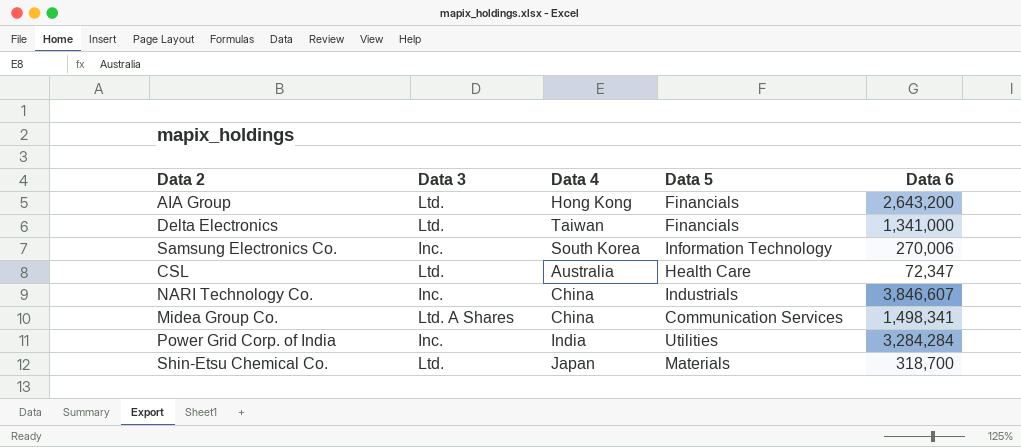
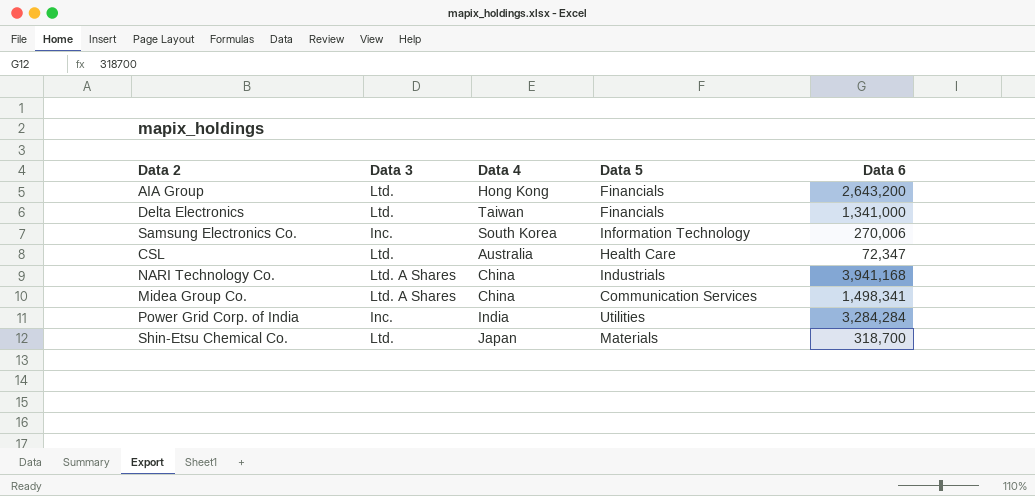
NARI Technology Co. | Data 3: Inc. -> Ltd. A Shares
NARI Technology Co. | Data 6: 3,846,607 -> 3,941,168

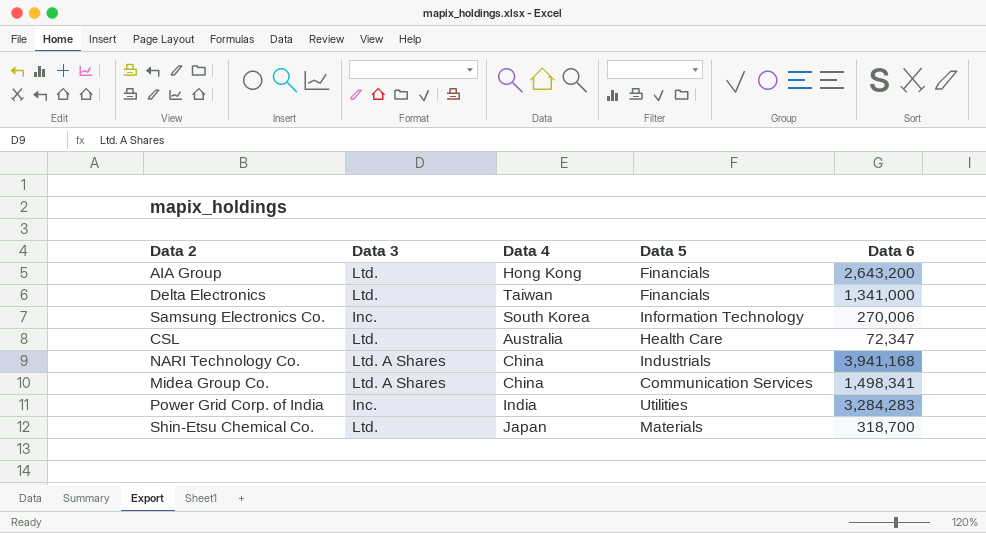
Power Grid Corp. of India | Data 6: 3,284,284 -> 3,284,283

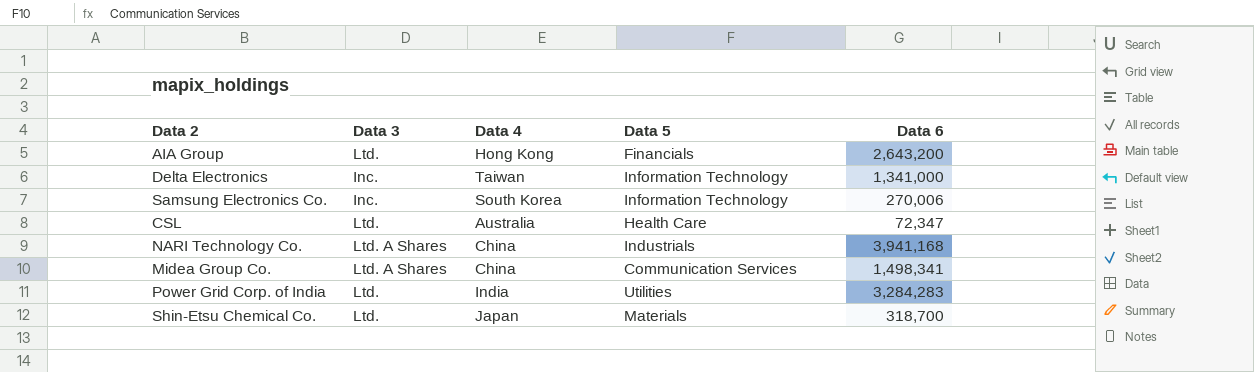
Delta Electronics | Data 3: Ltd. -> Inc.
Delta Electronics | Data 5: Financials -> Information Technology
Power Grid Corp. of India | Data 3: Inc. -> Ltd.

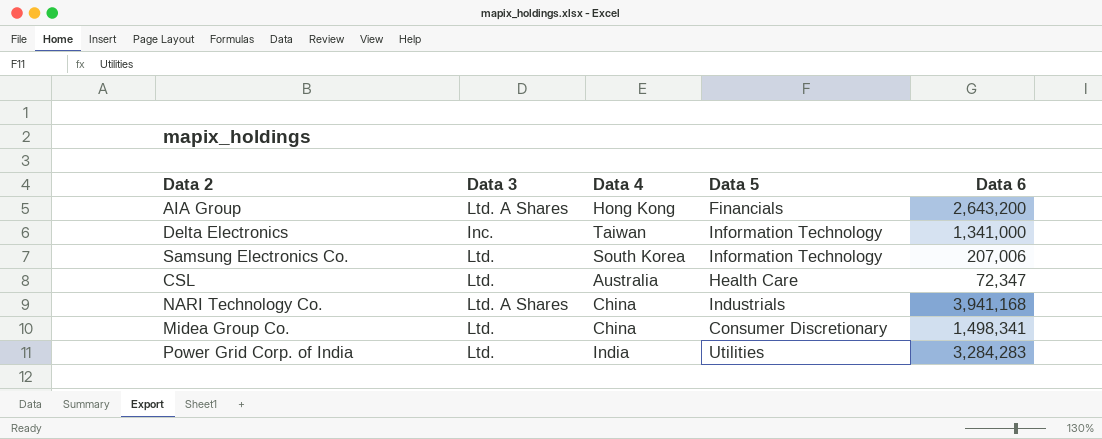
row Shin-Etsu Chemical Co.: Ltd. | Japan | Materials | 318,700 -> none
AIA Group | Data 3: Ltd. -> Ltd. A Shares
Samsung Electronics Co. | Data 3: Inc. -> Ltd.
Samsung Electronics Co. | Data 6: 270,006 -> 207,006
Midea Group Co. | Data 3: Ltd. A Shares -> Ltd.
Midea Group Co. | Data 5: Communication Services -> Consumer Discretionary

